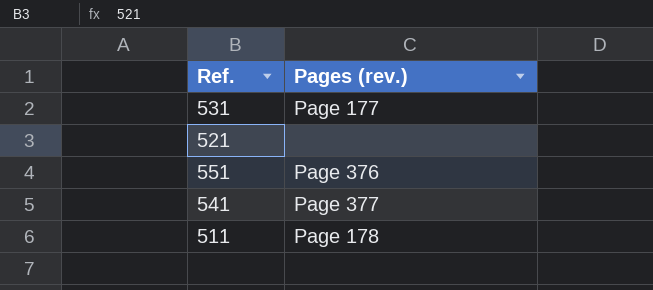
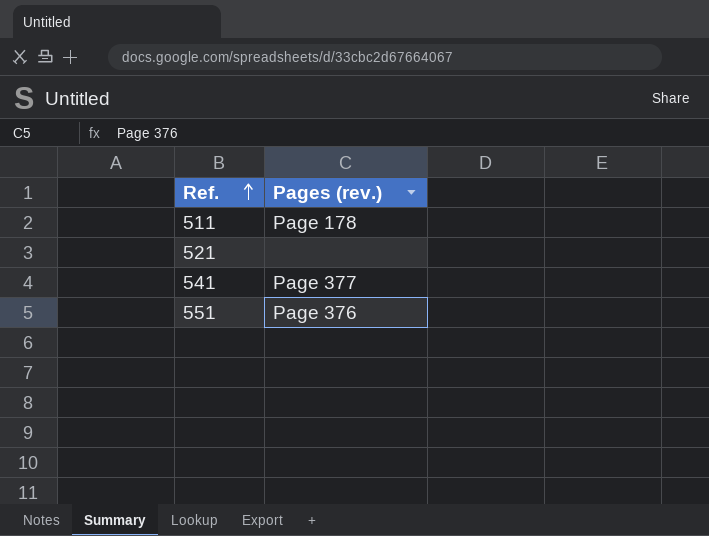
row order: none -> Ref. ascending
row 531: Page 177 -> none

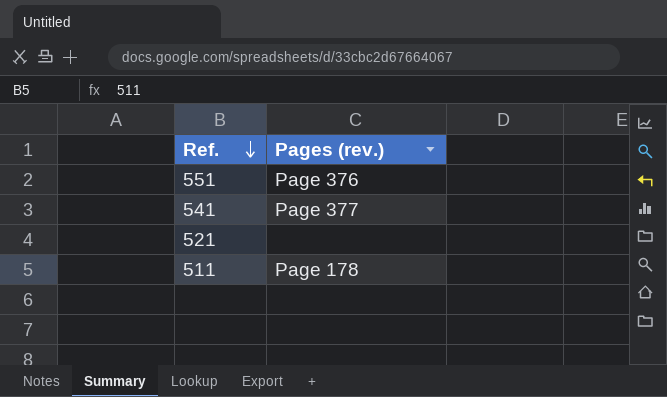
row order: Ref. ascending -> Ref. descending

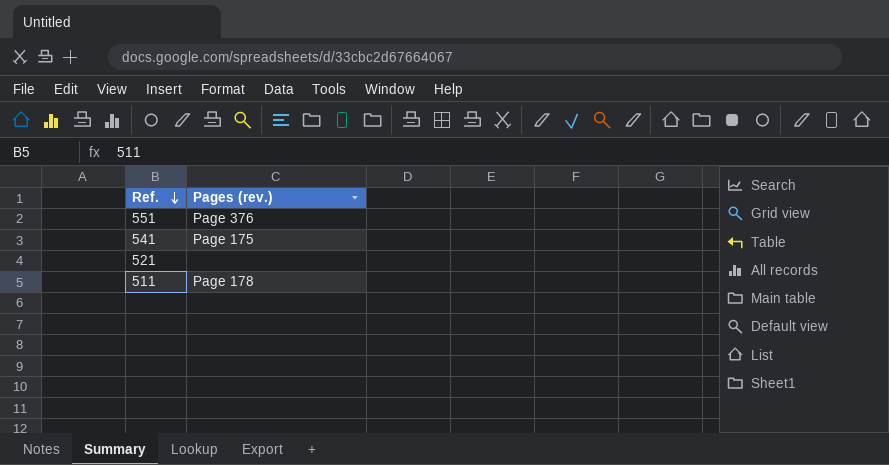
541 | Pages (rev.): Page 377 -> Page 175

